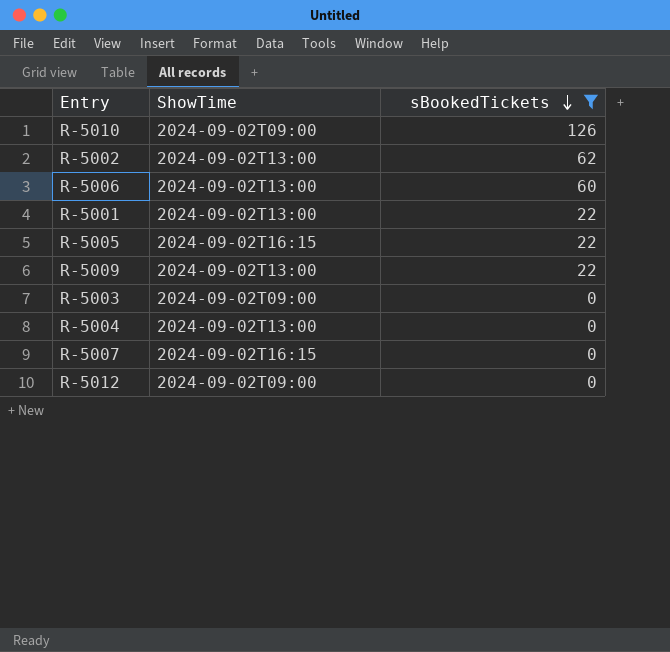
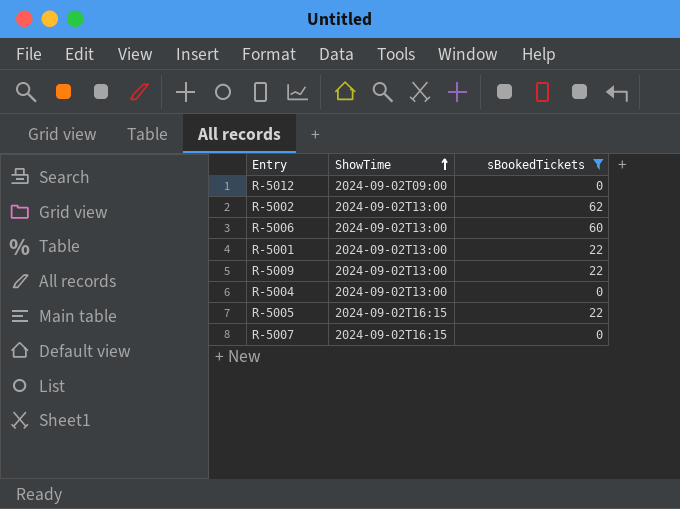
row order: sBookedTickets descending -> ShowTime ascending
row R-5010: 2024-09-02T09:00 | 126 -> none
row R-5003: 2024-09-02T09:00 | 0 -> none

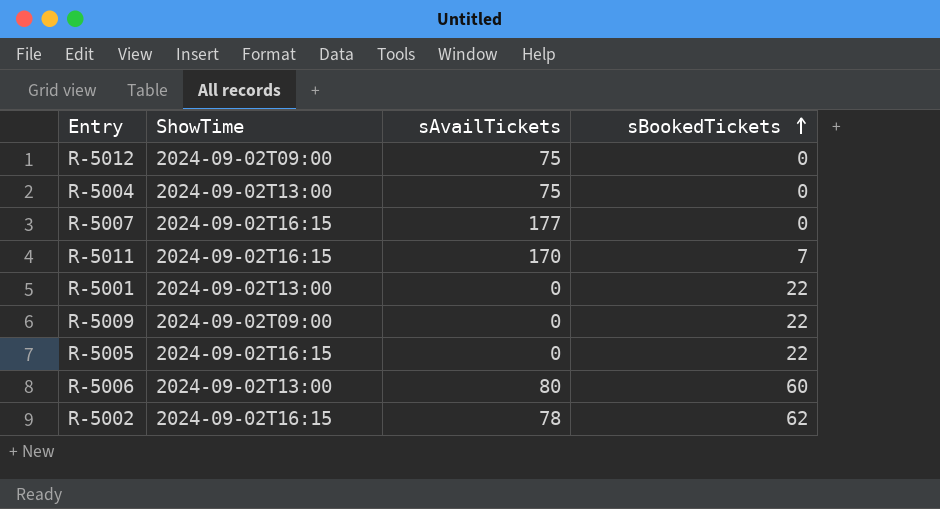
filter: sBookedTickets != 7 -> none
row order: ShowTime ascending -> sBookedTickets ascending
column sAvailTickets | position: none -> 3
R-5009 | ShowTime: 2024-09-02T13:00 -> 2024-09-02T09:00
R-5002 | ShowTime: 2024-09-02T13:00 -> 2024-09-02T16:15

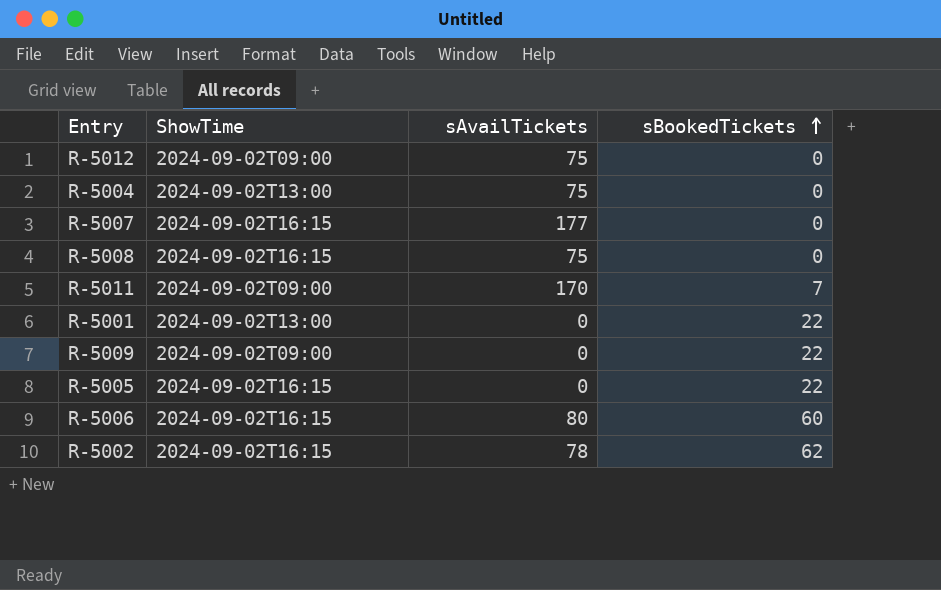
row R-5008: none -> 2024-09-02T16:15 | 75 | 0
R-5011 | ShowTime: 2024-09-02T16:15 -> 2024-09-02T09:00
R-5006 | ShowTime: 2024-09-02T13:00 -> 2024-09-02T16:15

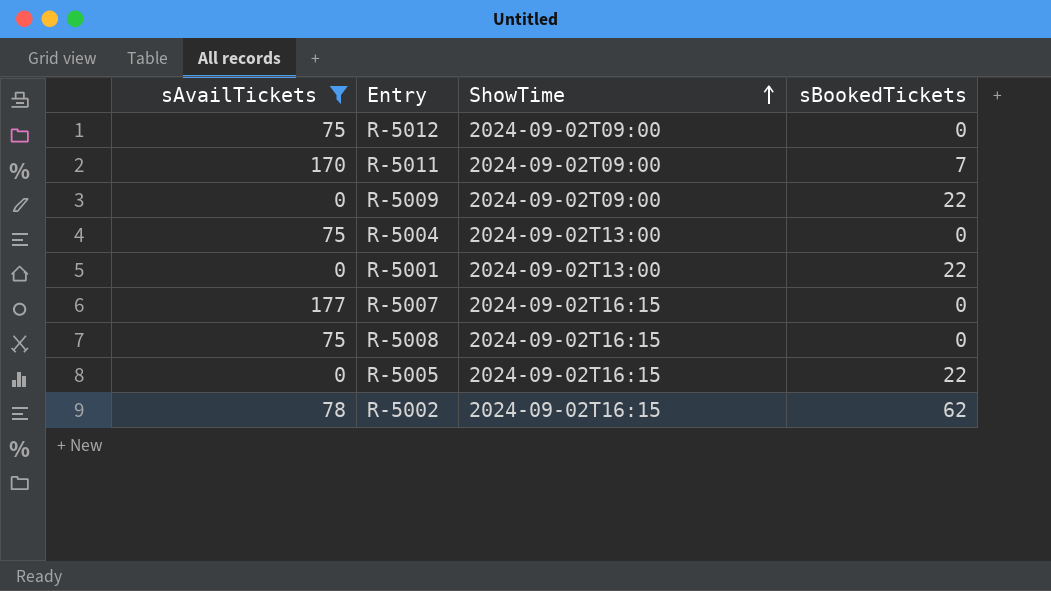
filter: none -> sAvailTickets != 80
row order: sBookedTickets ascending -> ShowTime ascending
column sAvailTickets | position: 3 -> 1

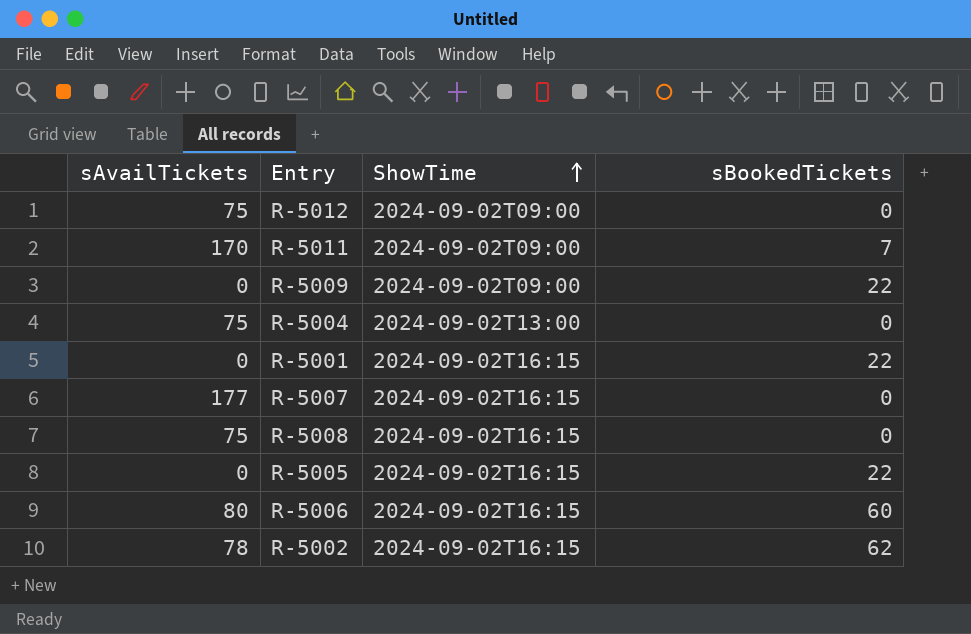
filter: sAvailTickets != 80 -> none
R-5001 | ShowTime: 2024-09-02T13:00 -> 2024-09-02T16:15

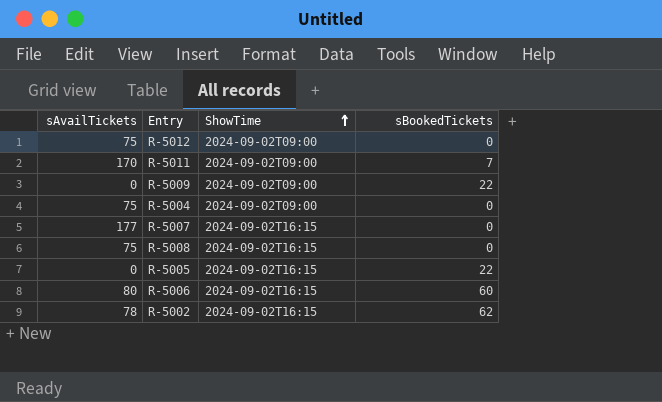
row R-5001: 0 | 2024-09-02T16:15 | 22 -> none
R-5004 | ShowTime: 2024-09-02T13:00 -> 2024-09-02T09:00

